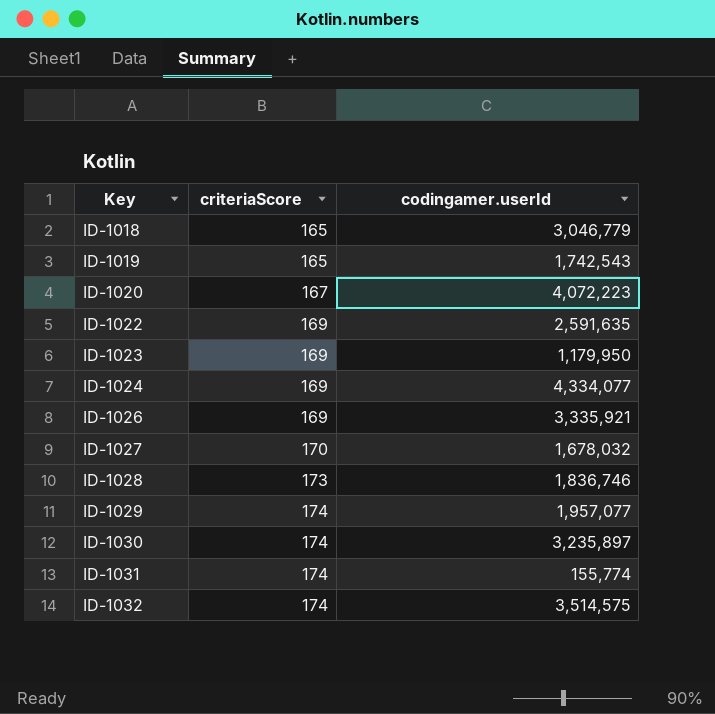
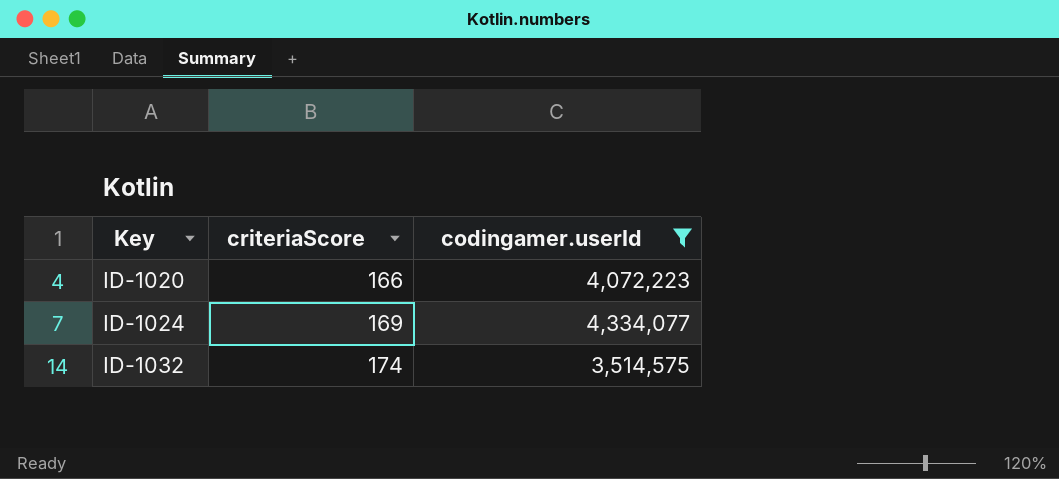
filter: none -> codingamer.userId >= 3,514,575
ID-1020 | criteriaScore: 167 -> 166

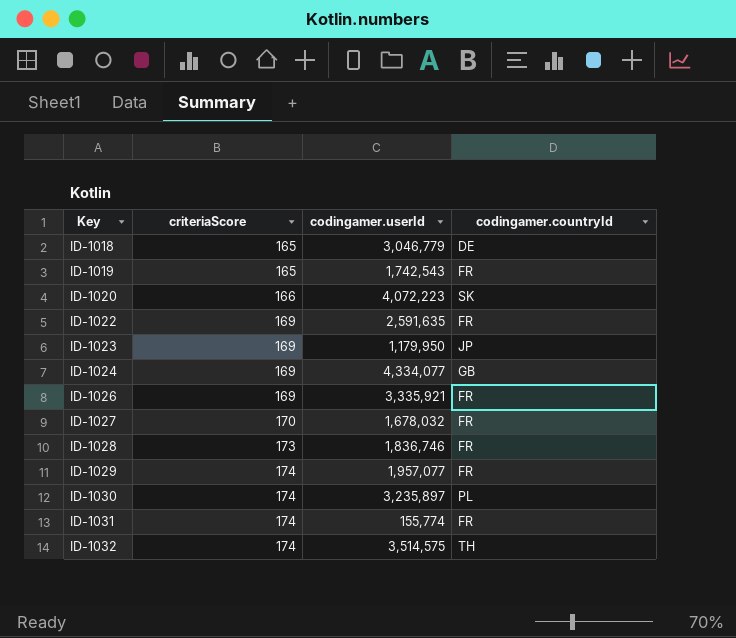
filter: codingamer.userId >= 3,514,575 -> none
column codingamer.countryId | position: none -> 4

